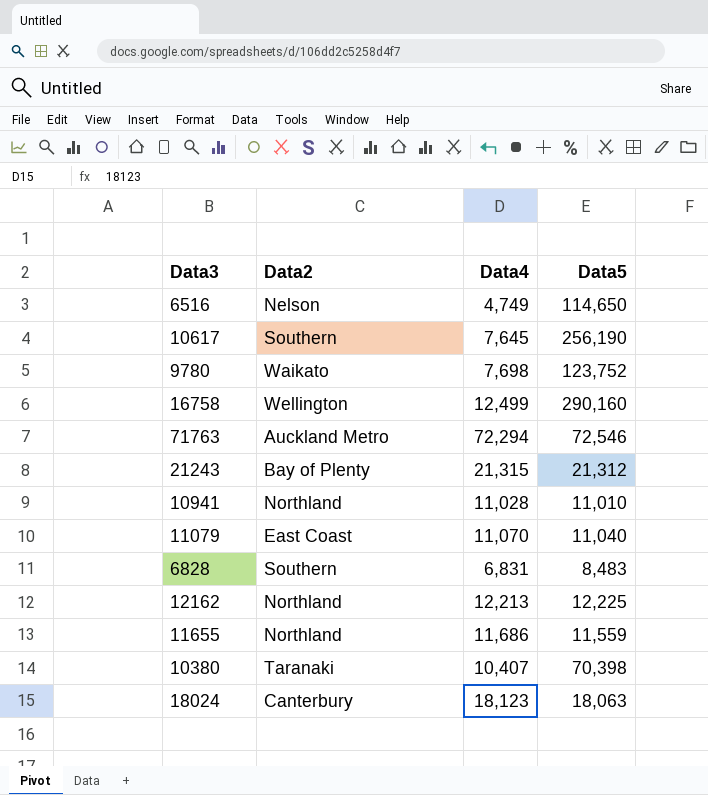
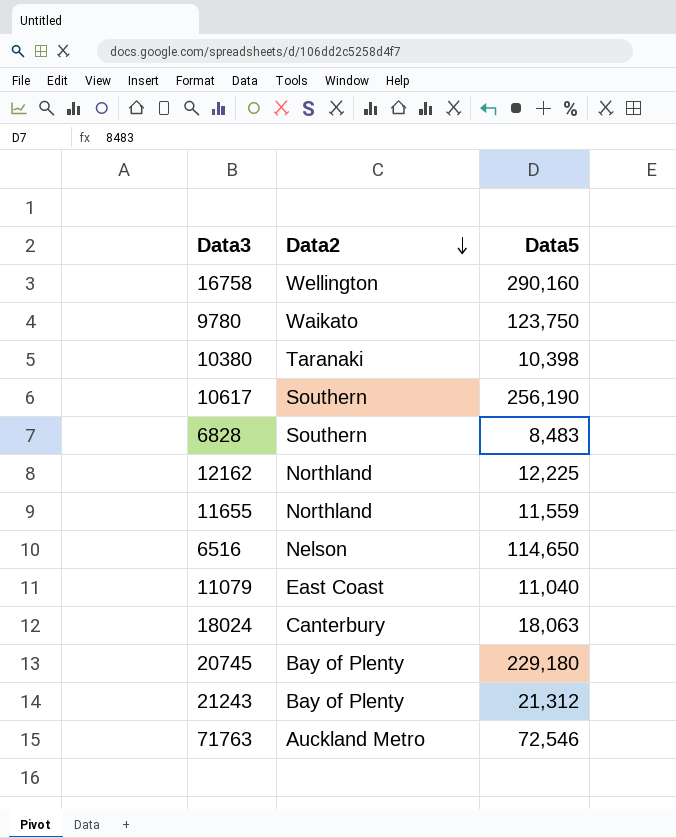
row order: none -> Data2 descending
column Data4 | position: 3 -> none
row 10941: Northland | 11,028 | 11,010 -> none
9780 | Data5: 123,752 -> 123,750
10380 | Data5: 70,398 -> 10,398
row 20745: none -> Bay of Plenty | 229,180

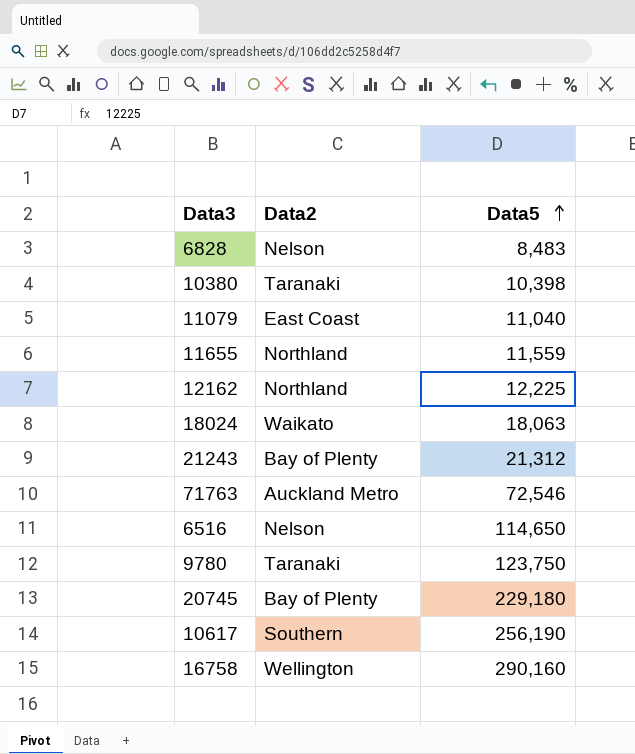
row order: Data2 descending -> Data5 ascending
6828 | Data2: Southern -> Nelson
18024 | Data2: Canterbury -> Waikato
9780 | Data2: Waikato -> Taranaki

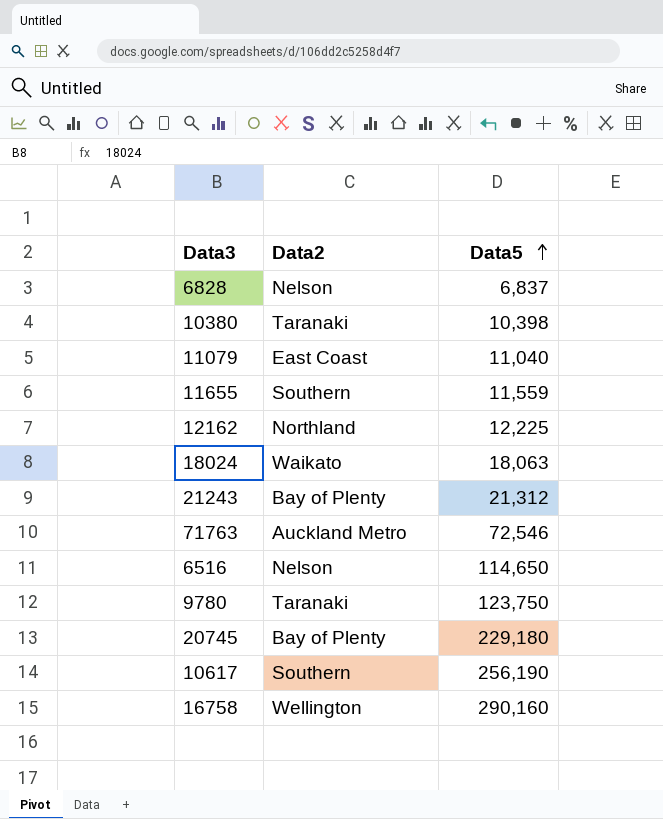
6828 | Data5: 8,483 -> 6,837
11655 | Data2: Northland -> Southern

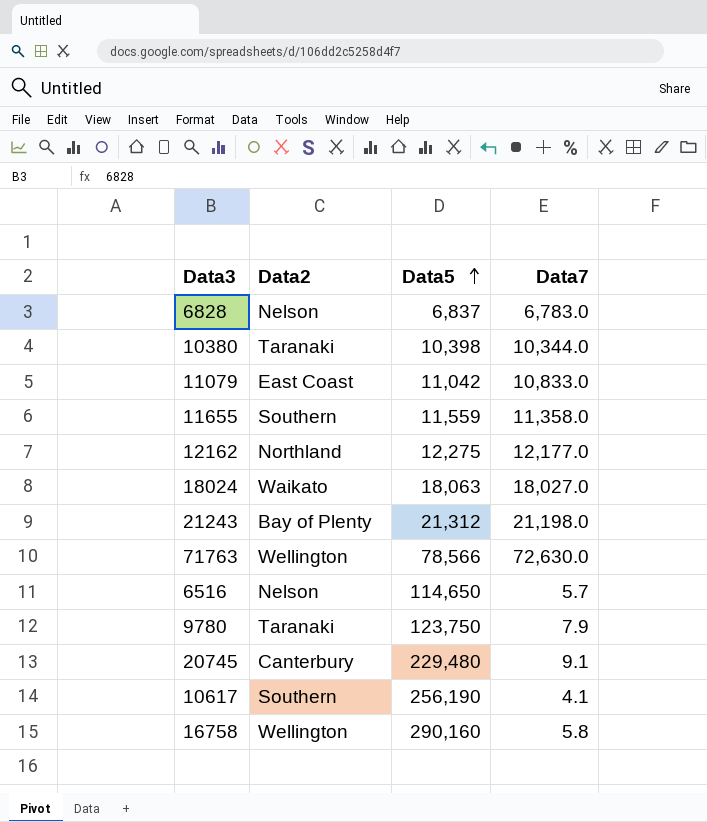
column Data7 | position: none -> 4
11079 | Data5: 11,040 -> 11,042
12162 | Data5: 12,225 -> 12,275
71763 | Data2: Auckland Metro -> Wellington
71763 | Data5: 72,546 -> 78,566
20745 | Data2: Bay of Plenty -> Canterbury
20745 | Data5: 229,180 -> 229,480

